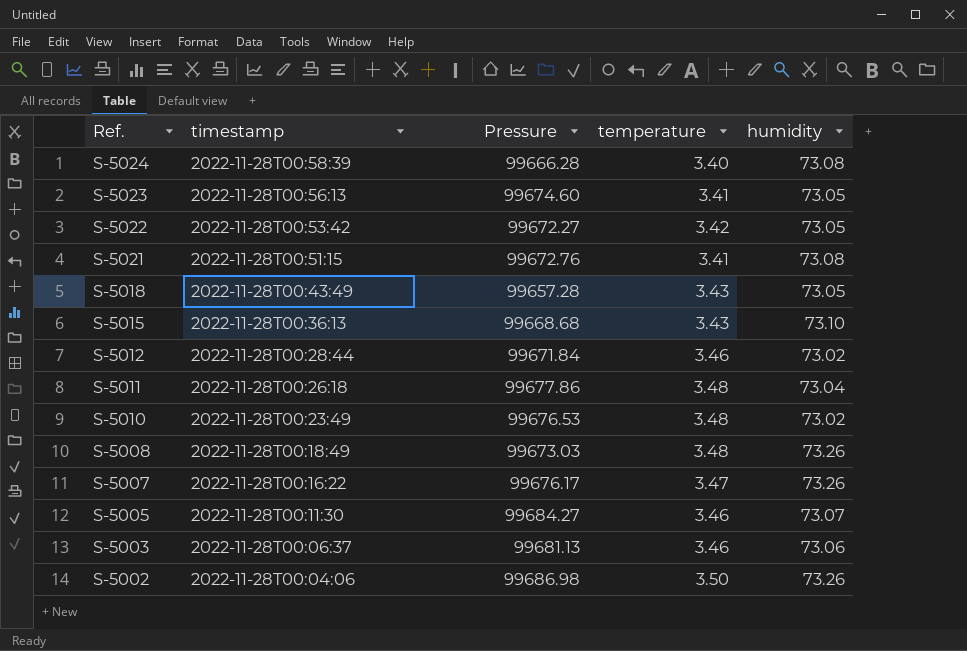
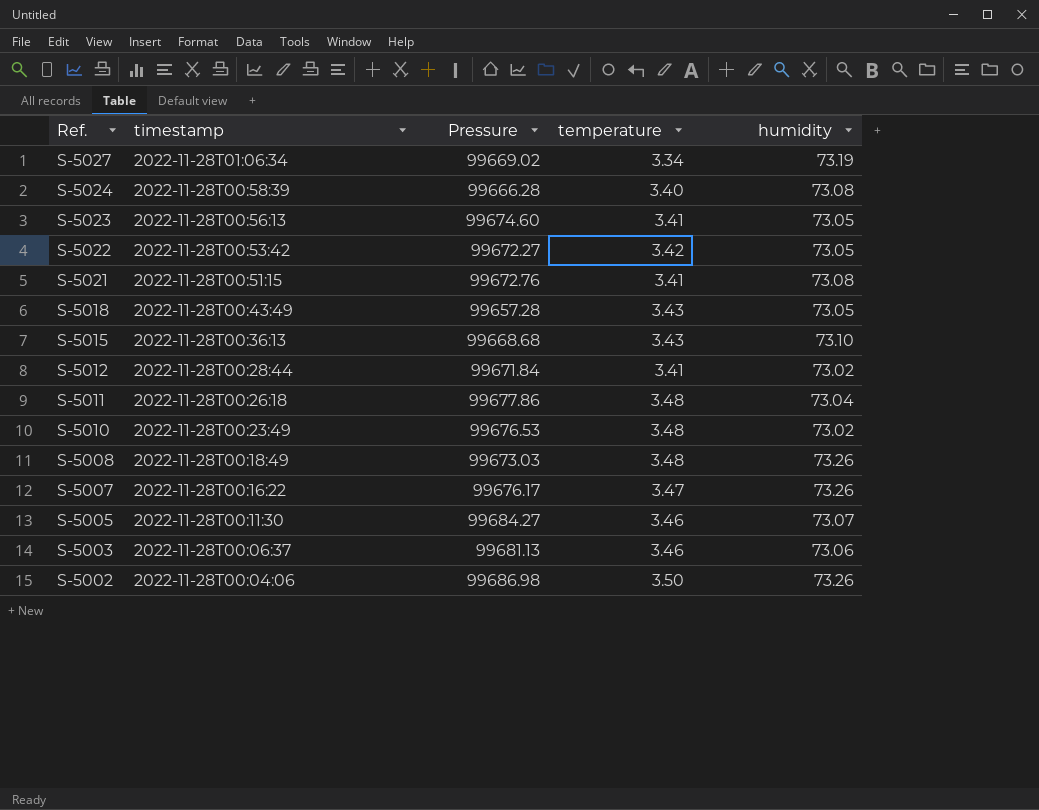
row S-5027: none -> 2022-11-28T01:06:34 | 99669.02 | 3.34 | 73.19
S-5012 | temperature: 3.46 -> 3.41

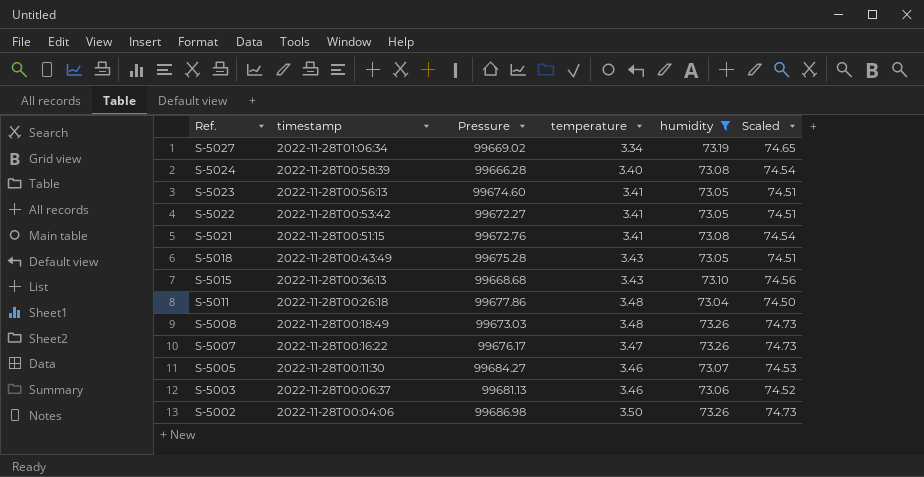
filter: none -> humidity != 73.02
column Scaled | formula: none -> [humidity] * 1.02
S-5022 | temperature: 3.42 -> 3.41
S-5018 | Pressure: 99657.28 -> 99675.28

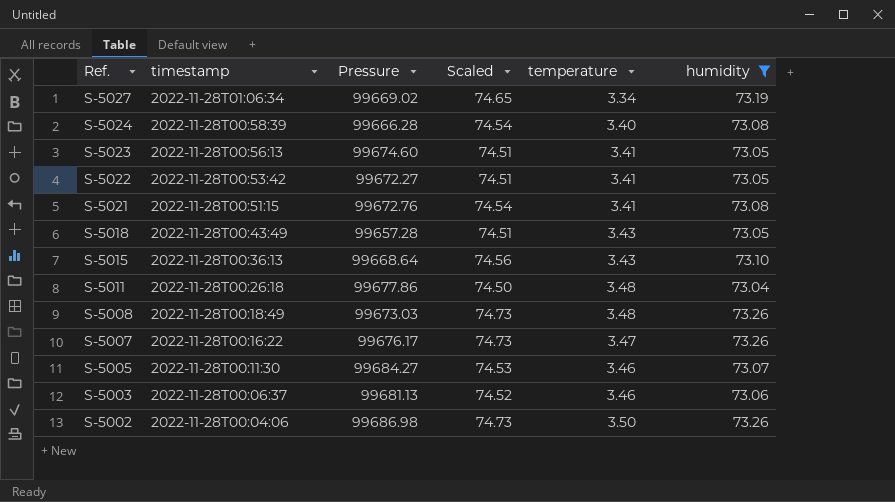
column Scaled | position: 6 -> 4
S-5018 | Pressure: 99675.28 -> 99657.28
S-5015 | Pressure: 99668.68 -> 99668.64

